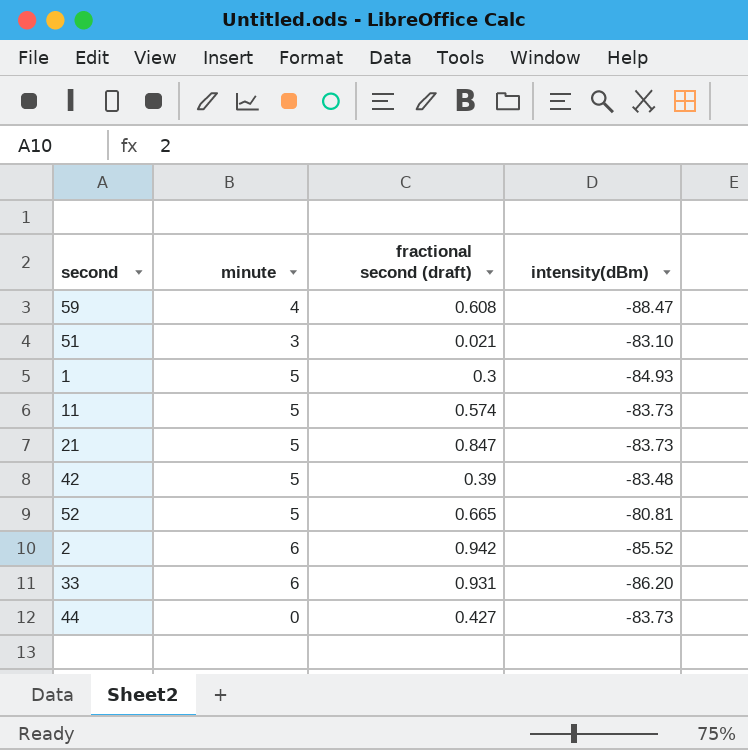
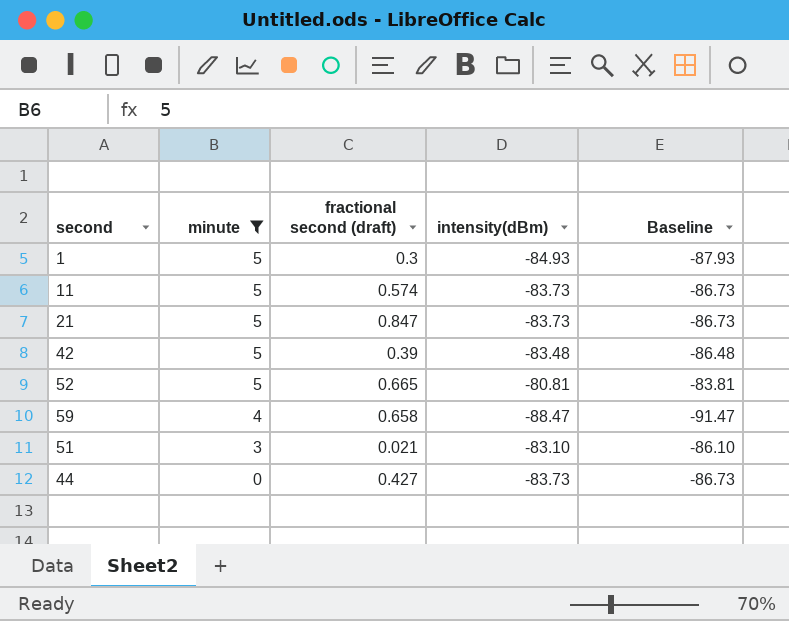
filter: none -> minute != 6
row order: none -> minute descending
column Baseline | formula: none -> [intensity(dBm)] - 3
59 | fractional second (draft): 0.608 -> 0.658

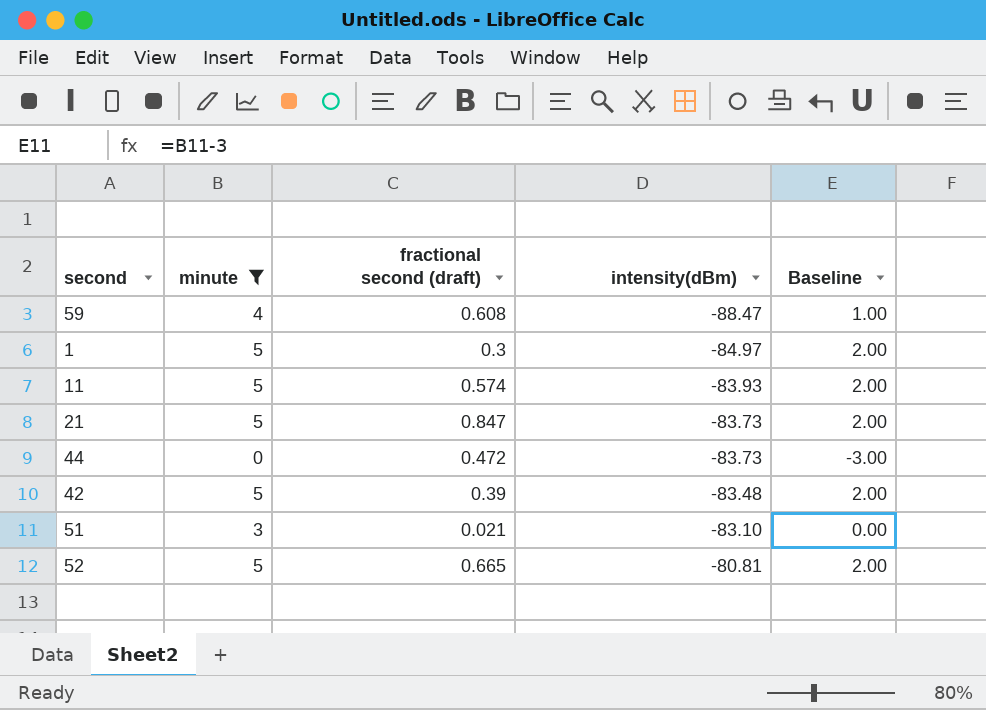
row order: minute descending -> intensity(dBm) ascending
column Baseline | formula: [intensity(dBm)] - 3 -> [minute] - 3
59 | fractional second (draft): 0.658 -> 0.608
1 | intensity(dBm): -84.93 -> -84.97
11 | intensity(dBm): -83.73 -> -83.93
44 | fractional second (draft): 0.427 -> 0.472

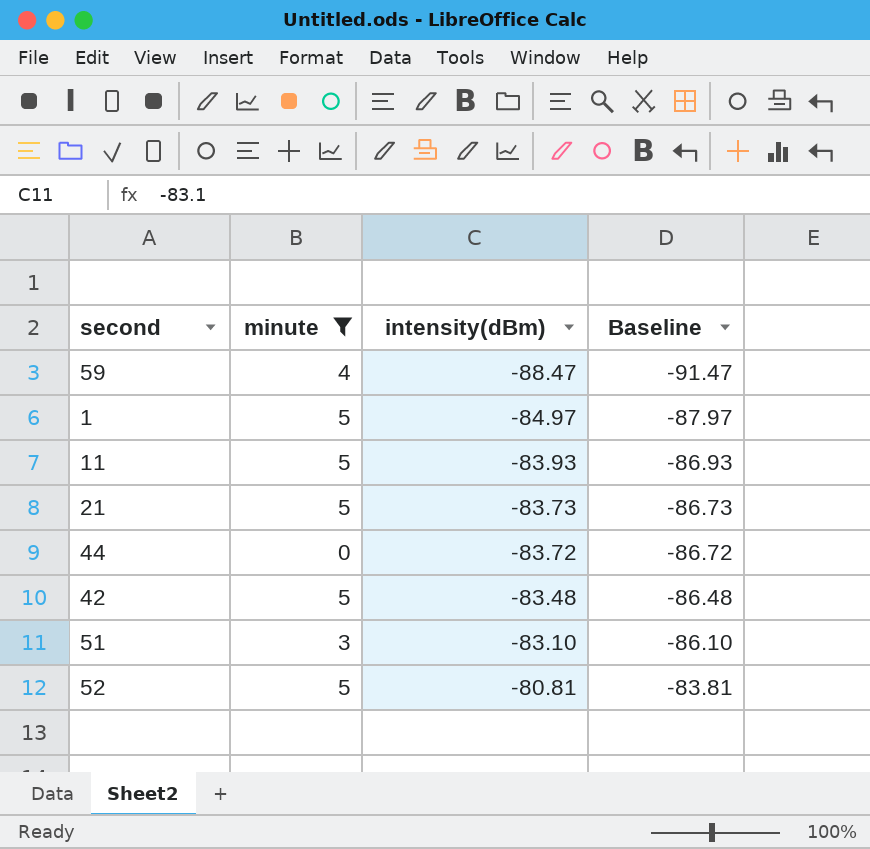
column fractional second (draft) | position: 3 -> none
column Baseline | formula: [minute] - 3 -> [intensity(dBm)] - 3
44 | intensity(dBm): -83.73 -> -83.72

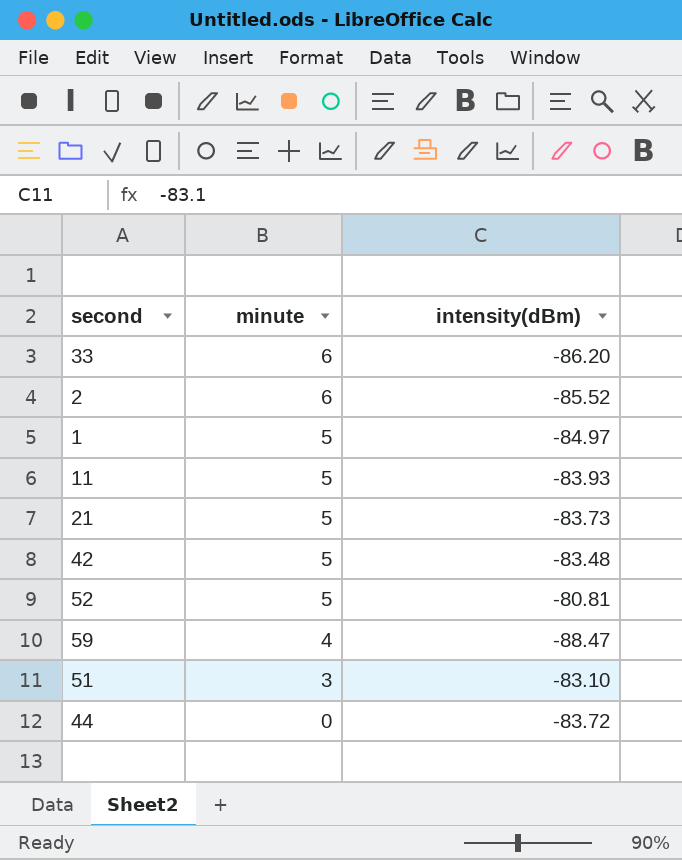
filter: minute != 6 -> none
row order: intensity(dBm) ascending -> minute descending
column Baseline | formula: [intensity(dBm)] - 3 -> none

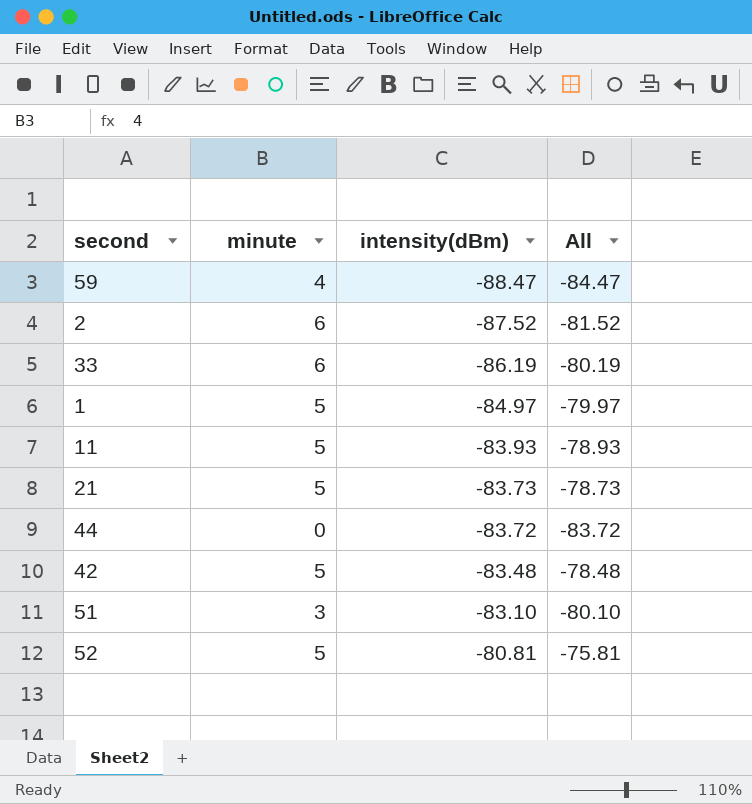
row order: minute descending -> intensity(dBm) ascending
column All | formula: none -> [minute] + [intensity(dBm)]
2 | intensity(dBm): -85.52 -> -87.52
33 | intensity(dBm): -86.20 -> -86.19

